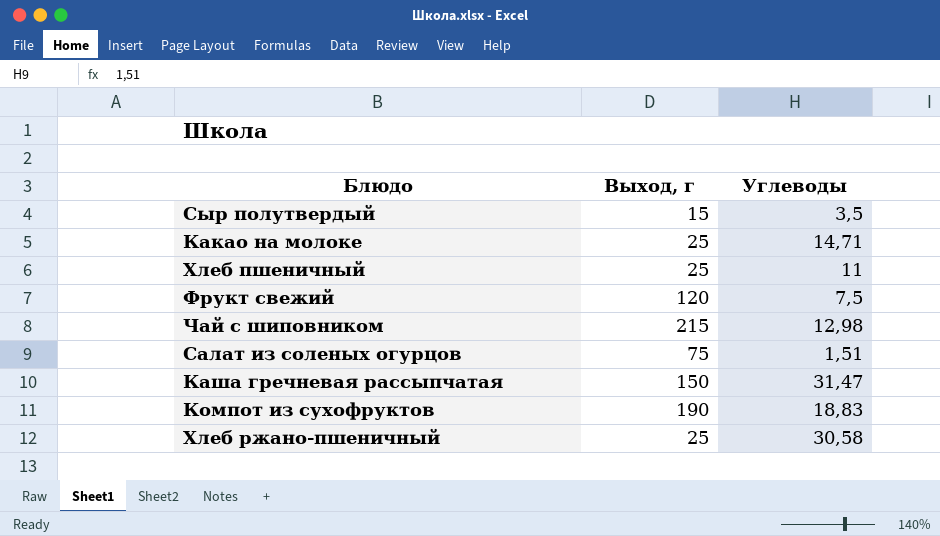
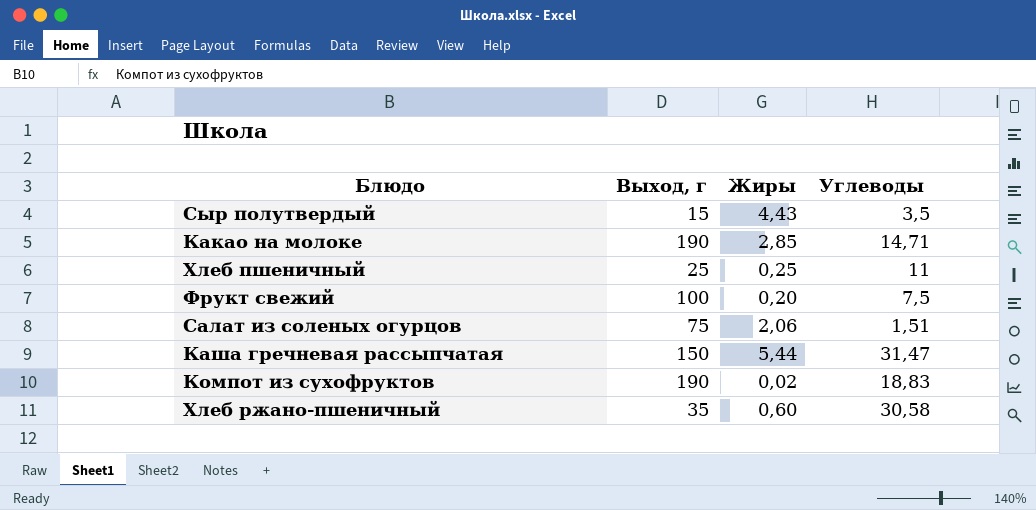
column Жиры | position: none -> 3
row Чай с шиповником: 215 | 12,98 -> none
Какао на молоке | Выход, г: 25 -> 190
Фрукт свежий | Выход, г: 120 -> 100
Хлеб ржано-пшеничный | Выход, г: 25 -> 35

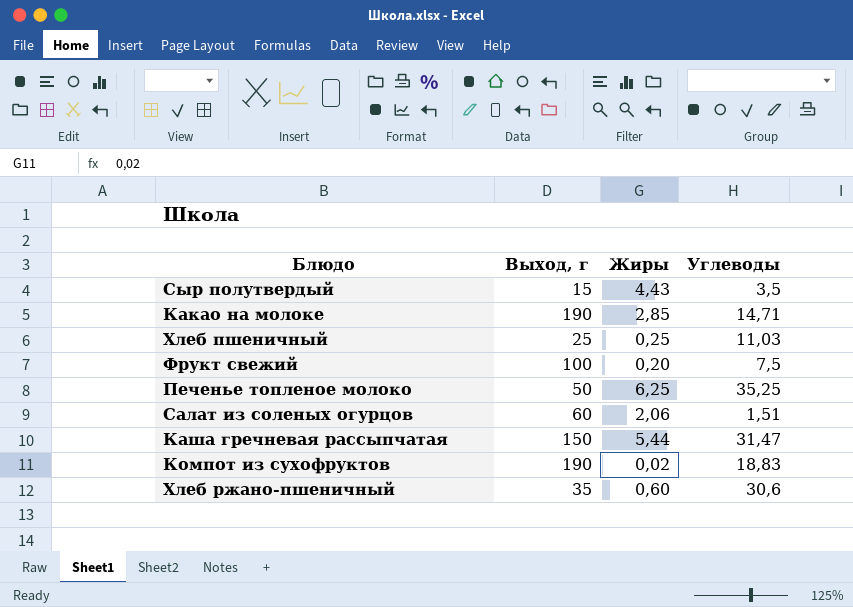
Хлеб пшеничный | Углеводы: 11 -> 11,03
row Печенье топленое молоко: none -> 50 | 6,25 | 35,25
Салат из соленых огурцов | Выход, г: 75 -> 60
Хлеб ржано-пшеничный | Углеводы: 30,58 -> 30,6

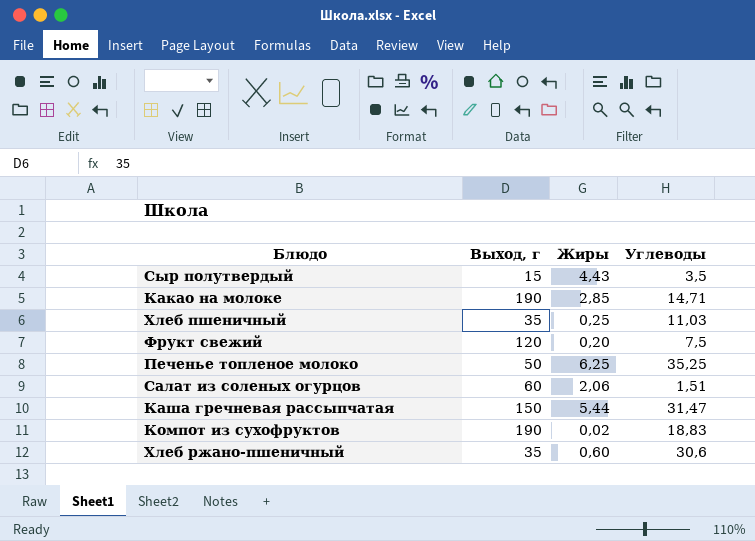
Хлеб пшеничный | Выход, г: 25 -> 35
Фрукт свежий | Выход, г: 100 -> 120

